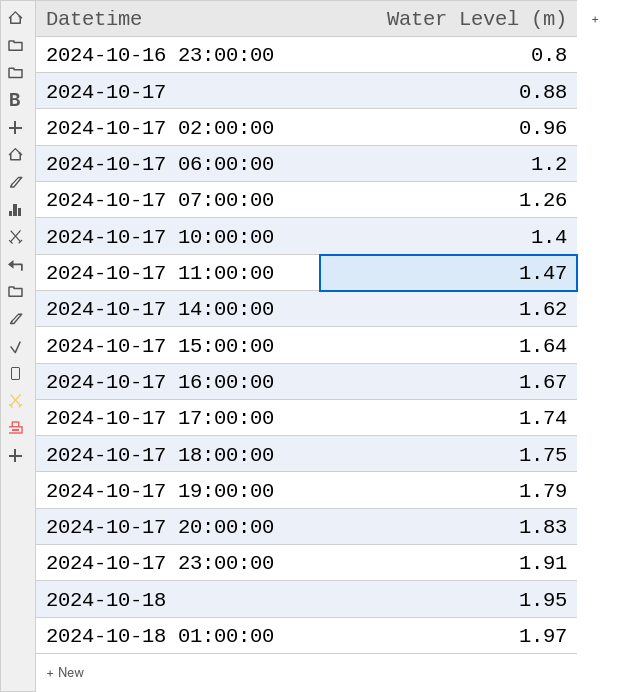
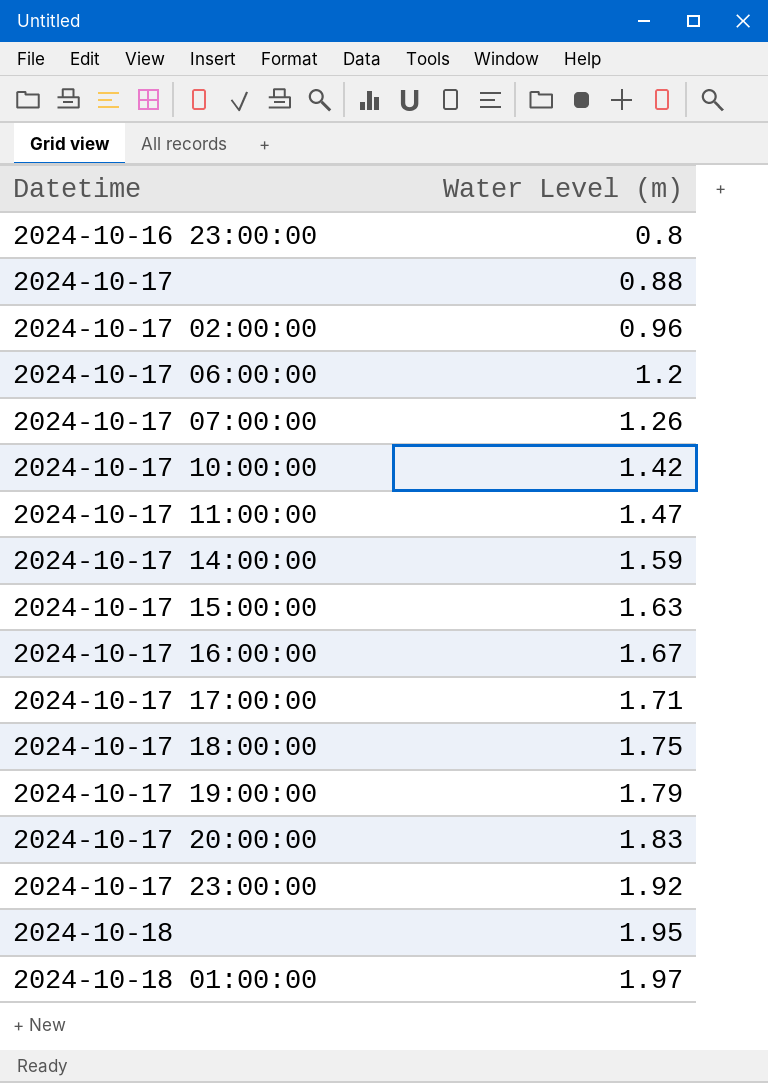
2024-10-17 10:00:00 | Water Level (m): 1.4 -> 1.42
2024-10-17 14:00:00 | Water Level (m): 1.62 -> 1.59
2024-10-17 15:00:00 | Water Level (m): 1.64 -> 1.63
2024-10-17 17:00:00 | Water Level (m): 1.74 -> 1.71
2024-10-17 23:00:00 | Water Level (m): 1.91 -> 1.92

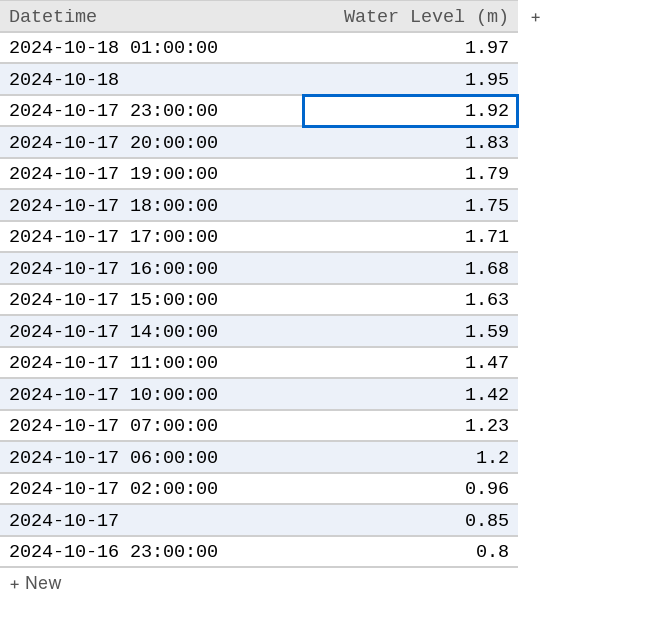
row order: Datetime ascending -> Datetime descending
2024-10-17 16:00:00 | Water Level (m): 1.67 -> 1.68
2024-10-17 07:00:00 | Water Level (m): 1.26 -> 1.23
2024-10-17 | Water Level (m): 0.88 -> 0.85

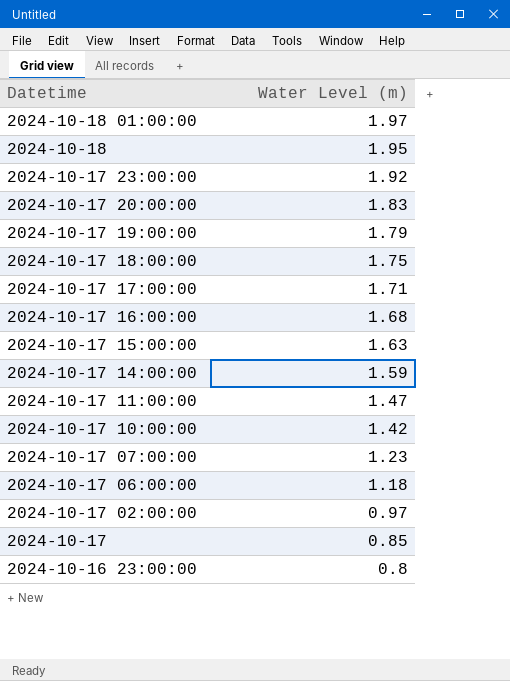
2024-10-17 06:00:00 | Water Level (m): 1.2 -> 1.18
2024-10-17 02:00:00 | Water Level (m): 0.96 -> 0.97

